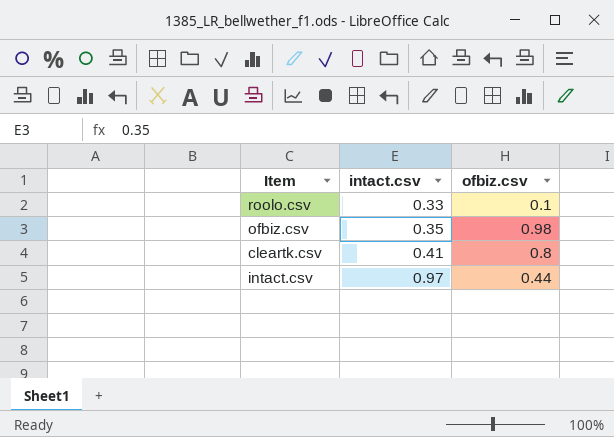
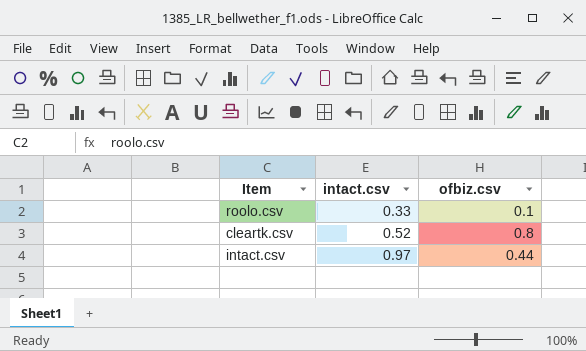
row ofbiz.csv: 0.35 | 0.98 -> none
cleartk.csv | intact.csv: 0.41 -> 0.52

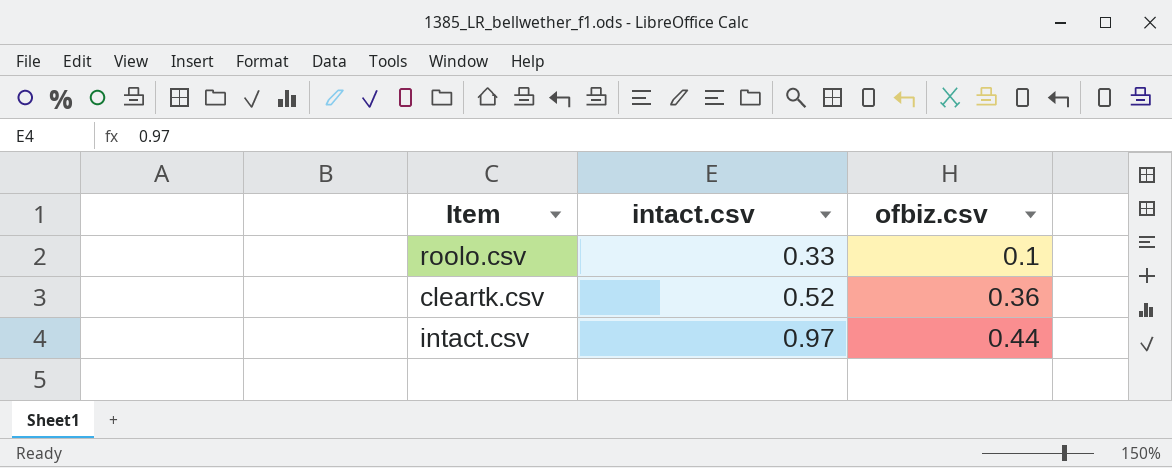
cleartk.csv | ofbiz.csv: 0.8 -> 0.36

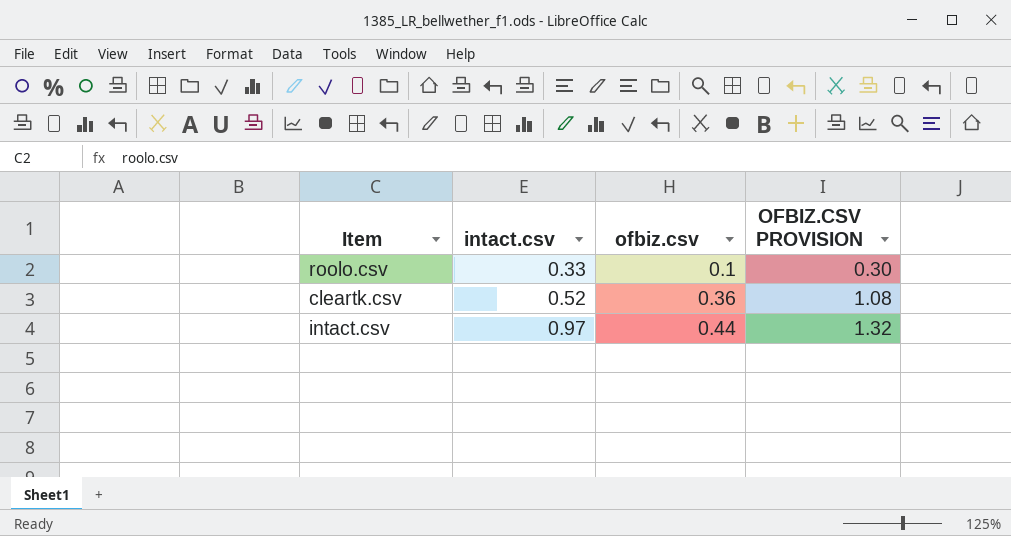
column OFBIZ.CSV PROVISION | formula: none -> [ofbiz.csv] * 3

